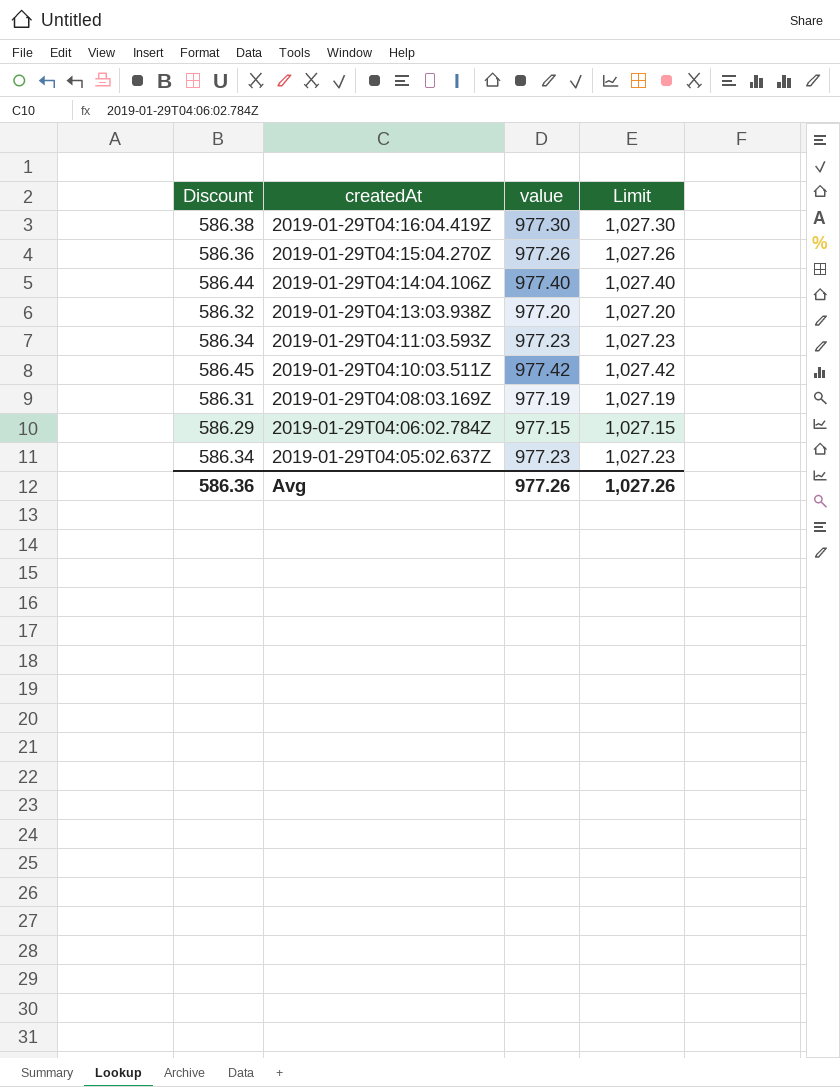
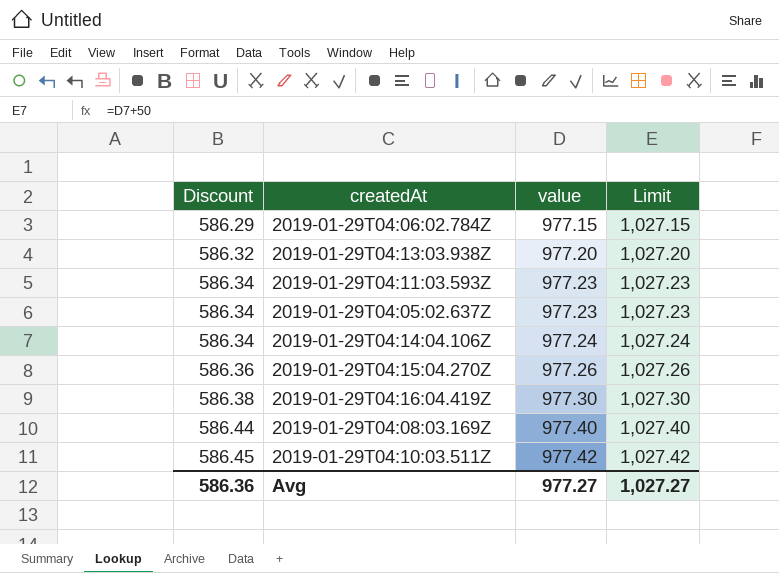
row order: createdAt descending -> Discount ascending
2019-01-29T04:14:04.106Z | Discount: 586.44 -> 586.34
2019-01-29T04:14:04.106Z | value: 977.40 -> 977.24
2019-01-29T04:14:04.106Z | Limit: 1,027.40 -> 1,027.24
2019-01-29T04:08:03.169Z | Discount: 586.31 -> 586.44
2019-01-29T04:08:03.169Z | value: 977.19 -> 977.40
2019-01-29T04:08:03.169Z | Limit: 1,027.19 -> 1,027.40
Avg | value: 977.26 -> 977.27
Avg | Limit: 1,027.26 -> 1,027.27

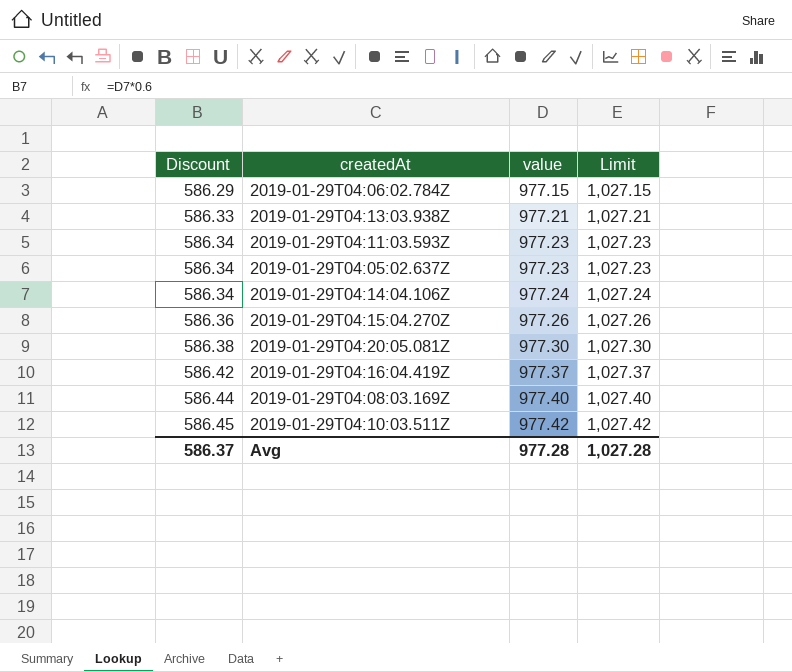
2019-01-29T04:13:03.938Z | Discount: 586.32 -> 586.33
2019-01-29T04:13:03.938Z | value: 977.20 -> 977.21
2019-01-29T04:13:03.938Z | Limit: 1,027.20 -> 1,027.21
row 2019-01-29T04:20:05.081Z: none -> 586.38 | 977.30 | 1,027.30
2019-01-29T04:16:04.419Z | Discount: 586.38 -> 586.42
2019-01-29T04:16:04.419Z | value: 977.30 -> 977.37
2019-01-29T04:16:04.419Z | Limit: 1,027.30 -> 1,027.37
Avg | Discount: 586.36 -> 586.37
Avg | value: 977.27 -> 977.28
Avg | Limit: 1,027.27 -> 1,027.28

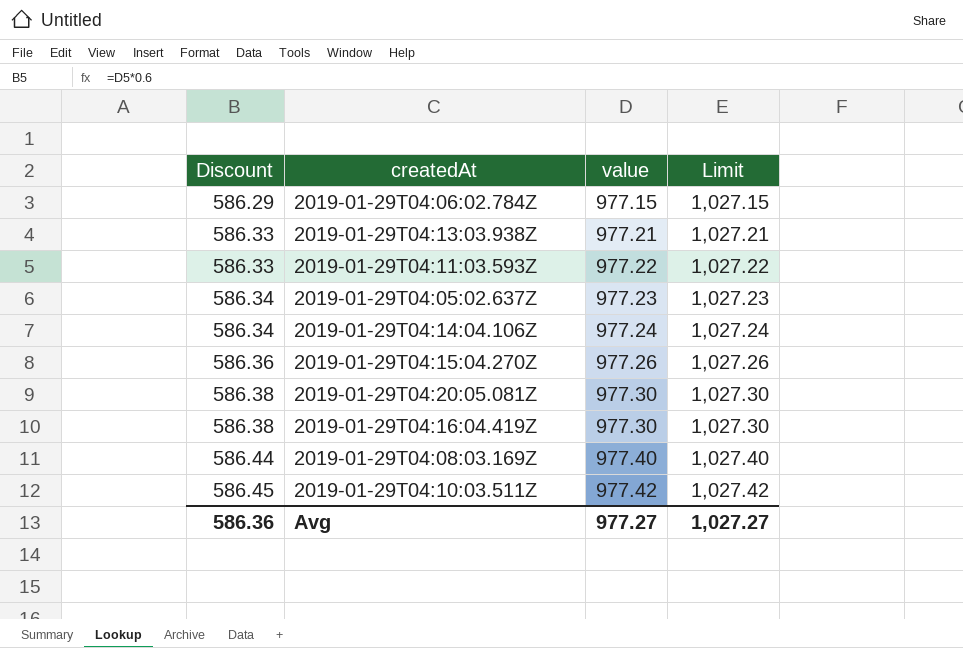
2019-01-29T04:11:03.593Z | Discount: 586.34 -> 586.33
2019-01-29T04:11:03.593Z | value: 977.23 -> 977.22
2019-01-29T04:11:03.593Z | Limit: 1,027.23 -> 1,027.22
2019-01-29T04:16:04.419Z | Discount: 586.42 -> 586.38
2019-01-29T04:16:04.419Z | value: 977.37 -> 977.30
2019-01-29T04:16:04.419Z | Limit: 1,027.37 -> 1,027.30
Avg | Discount: 586.37 -> 586.36
Avg | value: 977.28 -> 977.27
Avg | Limit: 1,027.28 -> 1,027.27

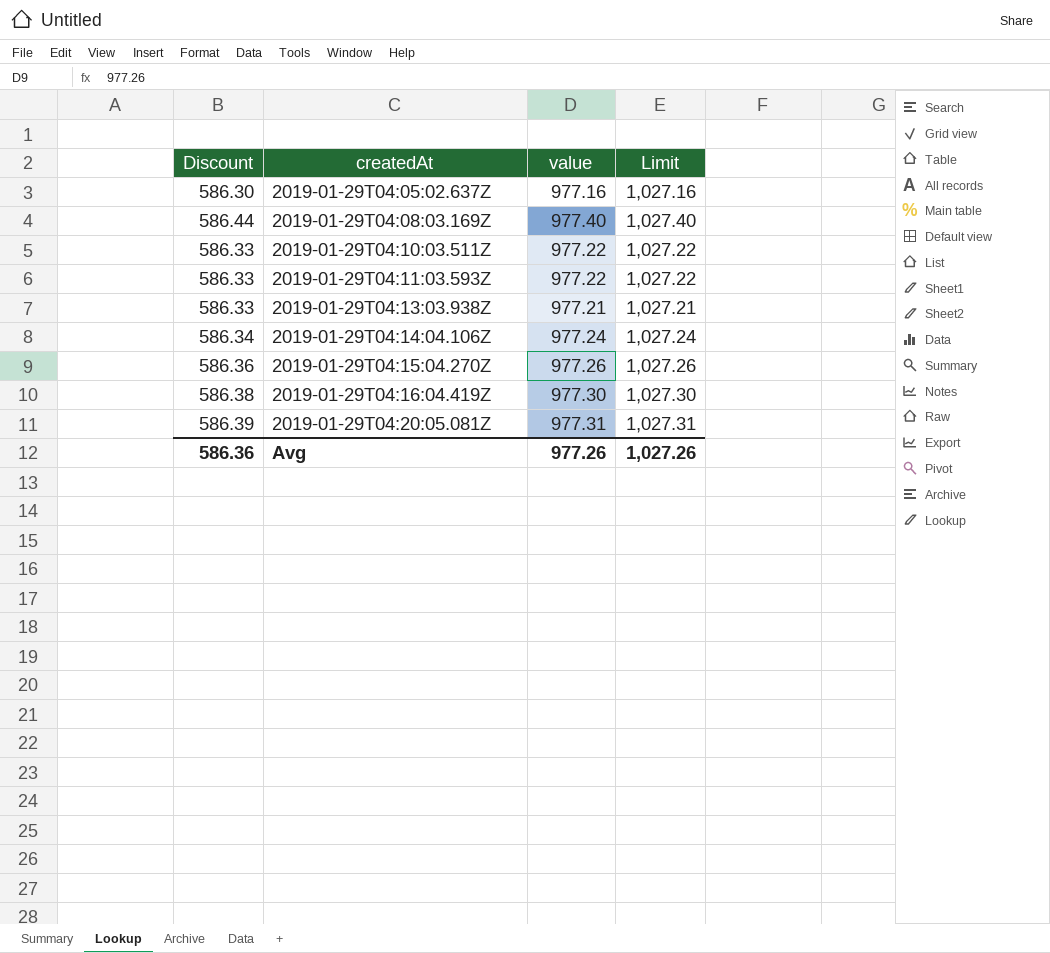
row order: Discount ascending -> createdAt ascending
row 2019-01-29T04:06:02.784Z: 586.29 | 977.15 | 1,027.15 -> none
2019-01-29T04:05:02.637Z | Discount: 586.34 -> 586.30
2019-01-29T04:05:02.637Z | value: 977.23 -> 977.16
2019-01-29T04:05:02.637Z | Limit: 1,027.23 -> 1,027.16
2019-01-29T04:10:03.511Z | Discount: 586.45 -> 586.33
2019-01-29T04:10:03.511Z | value: 977.42 -> 977.22
2019-01-29T04:10:03.511Z | Limit: 1,027.42 -> 1,027.22
2019-01-29T04:20:05.081Z | Discount: 586.38 -> 586.39
2019-01-29T04:20:05.081Z | value: 977.30 -> 977.31
2019-01-29T04:20:05.081Z | Limit: 1,027.30 -> 1,027.31
Avg | value: 977.27 -> 977.26
Avg | Limit: 1,027.27 -> 1,027.26

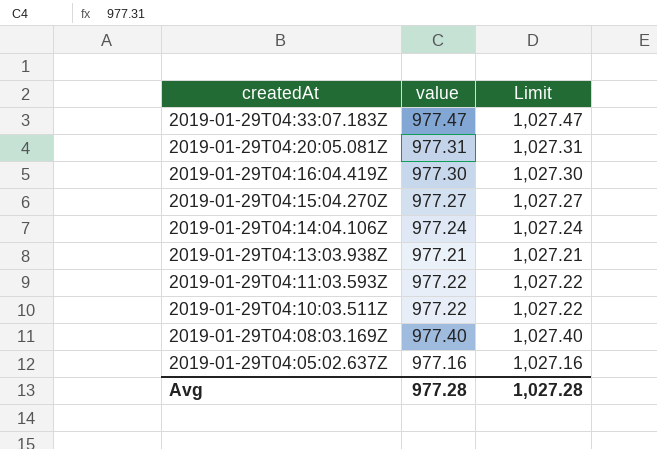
row order: createdAt ascending -> createdAt descending
column Discount | formula: [value] * 0.6 -> none
row 2019-01-29T04:33:07.183Z: none -> 977.47 | 1,027.47
2019-01-29T04:15:04.270Z | value: 977.26 -> 977.27
2019-01-29T04:15:04.270Z | Limit: 1,027.26 -> 1,027.27
Avg | value: 977.26 -> 977.28
Avg | Limit: 1,027.26 -> 1,027.28

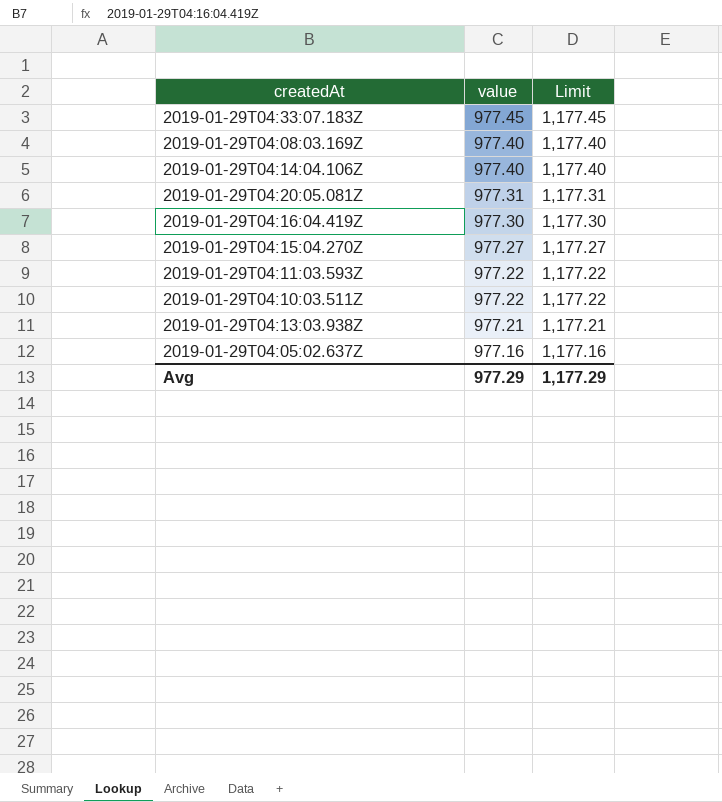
row order: createdAt descending -> value descending
column Limit | formula: [value] + 50 -> [value] + 200
2019-01-29T04:33:07.183Z | value: 977.47 -> 977.45
2019-01-29T04:14:04.106Z | value: 977.24 -> 977.40
Avg | value: 977.28 -> 977.29
Avg | Limit: 1,027.28 -> 1,177.29

